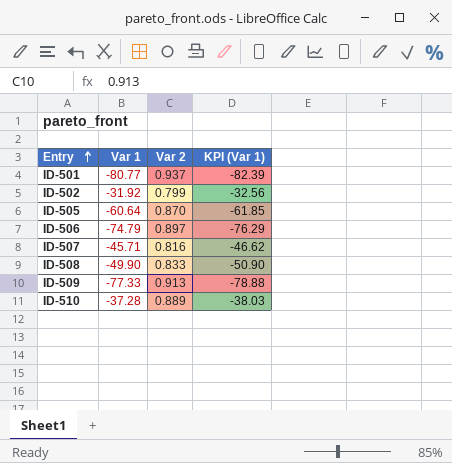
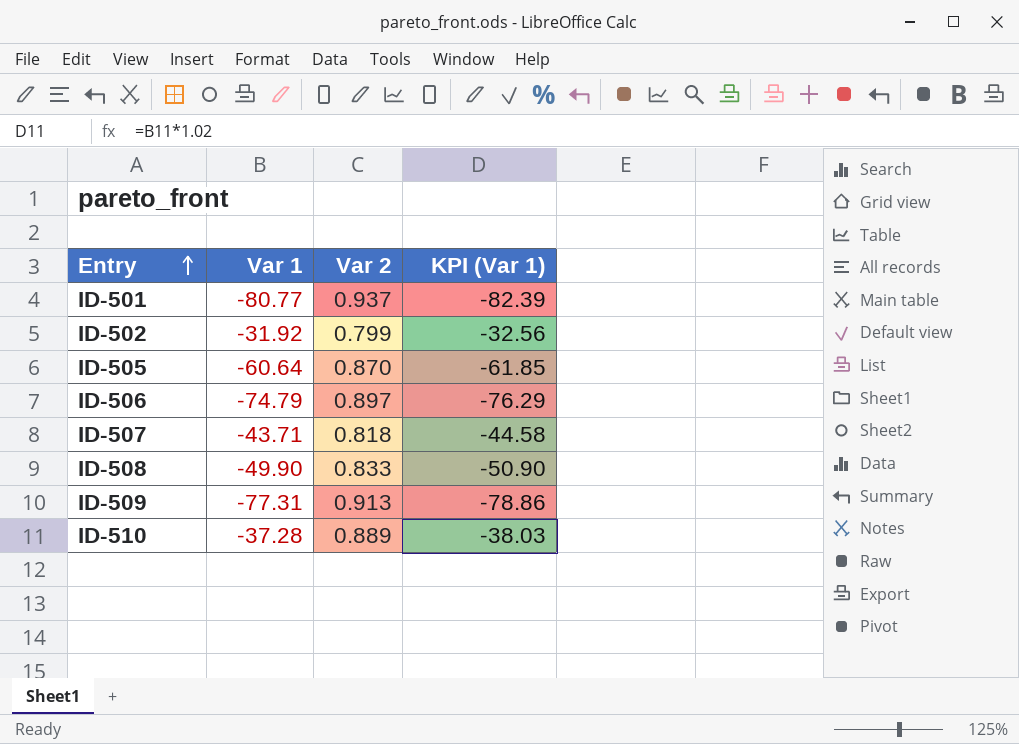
ID-507 | Var 1: -45.71 -> -43.71
ID-507 | Var 2: 0.816 -> 0.818
ID-507 | KPI (Var 1): -46.62 -> -44.58
ID-509 | Var 1: -77.33 -> -77.31
ID-509 | KPI (Var 1): -78.88 -> -78.86

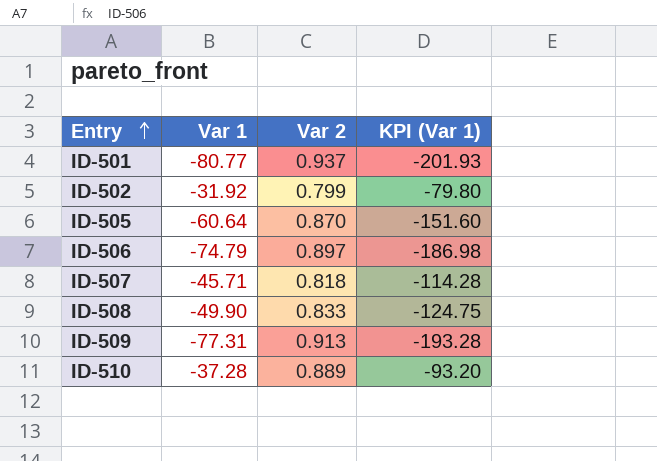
column KPI (Var 1) | formula: [Var 1] * 1.02 -> [Var 1] * 2.5
ID-507 | Var 1: -43.71 -> -45.71

